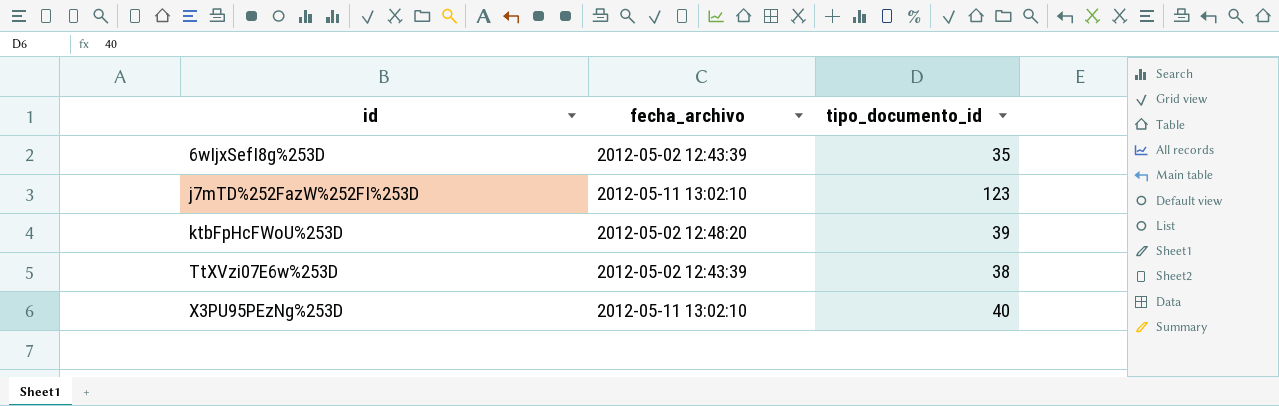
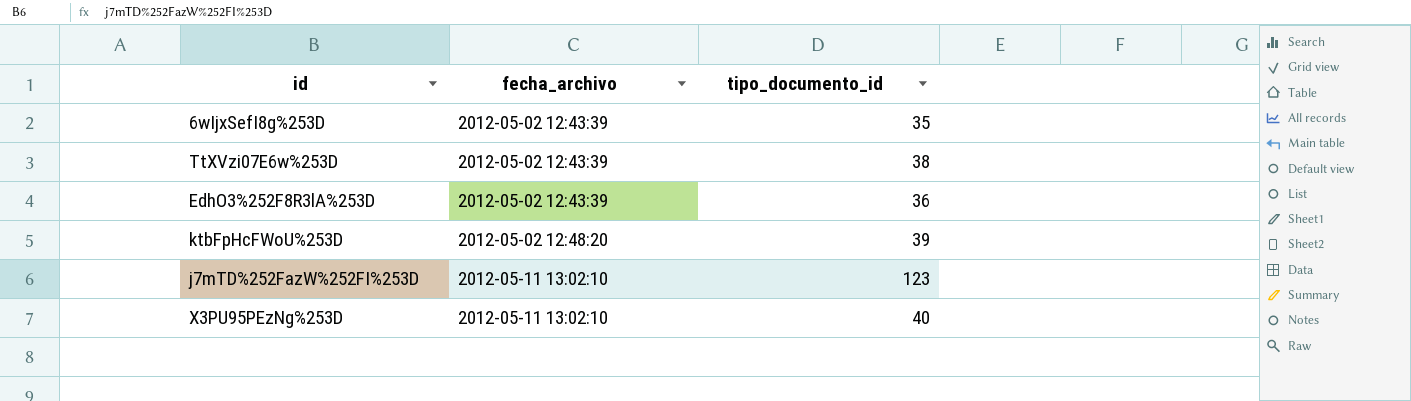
row order: id ascending -> fecha_archivo ascending
row EdhO3%252F8R3lA%253D: none -> 2012-05-02 12:43:39 | 36

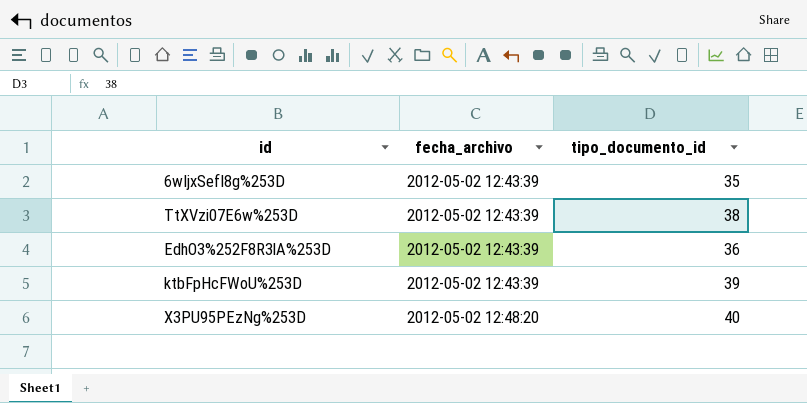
row j7mTD%252FazW%252FI%253D: 2012-05-11 13:02:10 | 123 -> none
ktbFpHcFWoU%253D | fecha_archivo: 2012-05-02 12:48:20 -> 2012-05-02 12:43:39
X3PU95PEzNg%253D | fecha_archivo: 2012-05-11 13:02:10 -> 2012-05-02 12:48:20

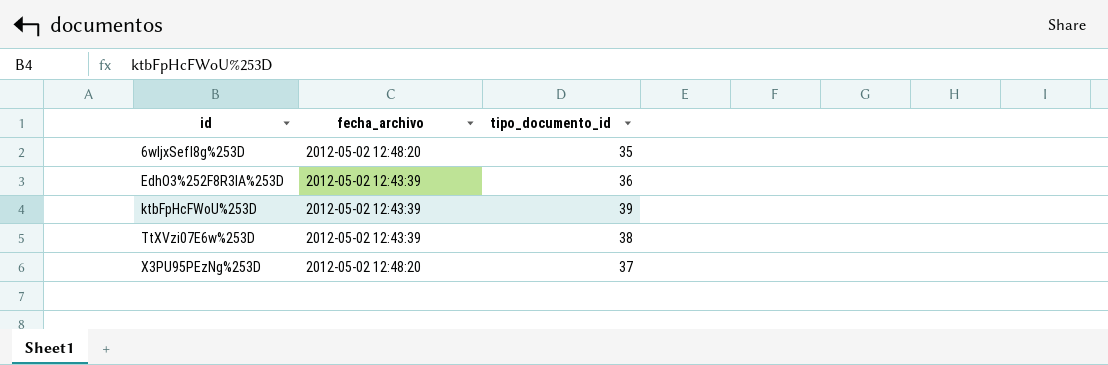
row order: fecha_archivo ascending -> id ascending
6wIjxSefI8g%253D | fecha_archivo: 2012-05-02 12:43:39 -> 2012-05-02 12:48:20
X3PU95PEzNg%253D | tipo_documento_id: 40 -> 37

